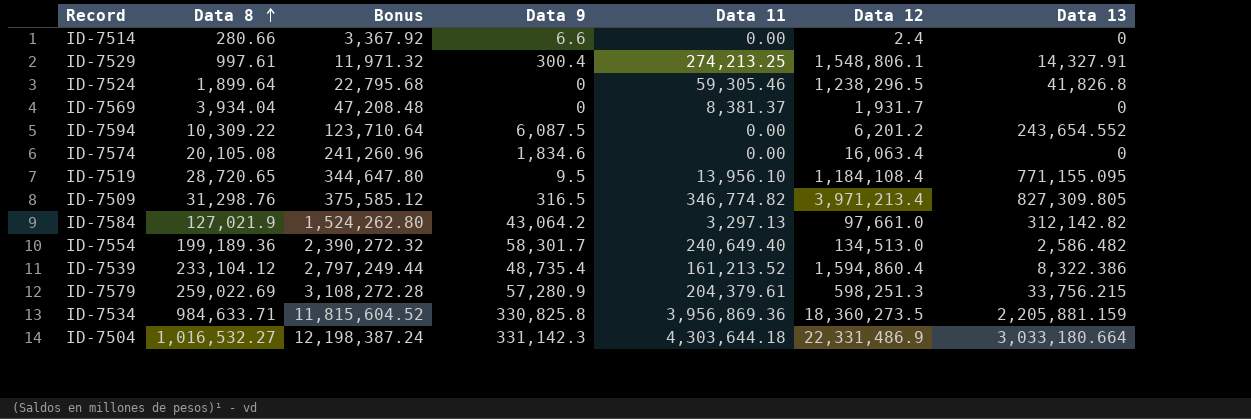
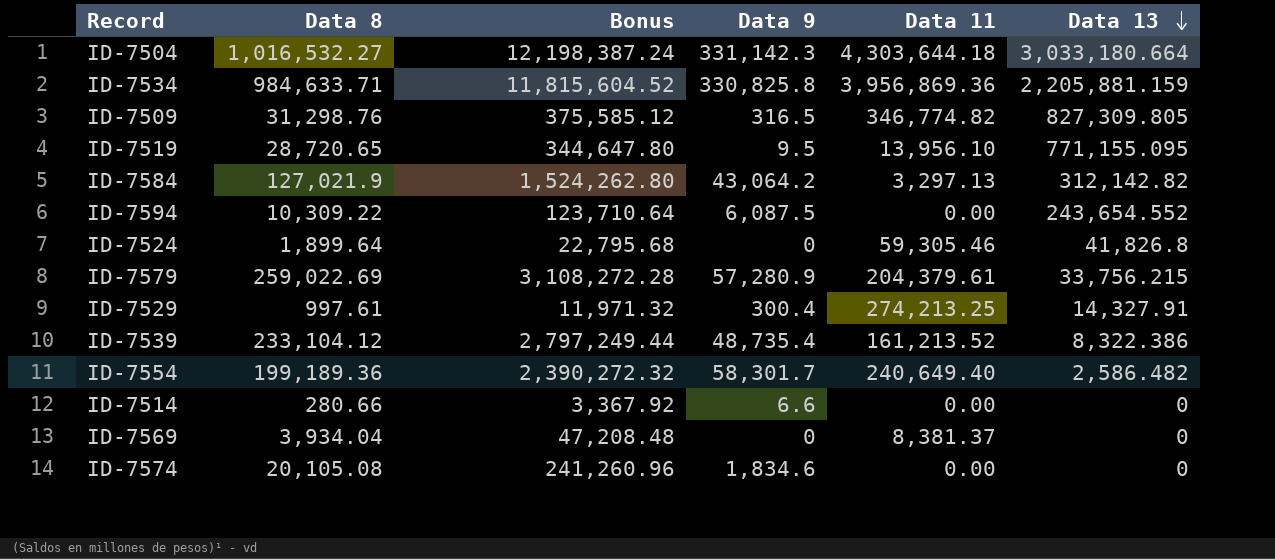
row order: Data 8 ascending -> Data 13 descending
column Data 12 | position: 6 -> none

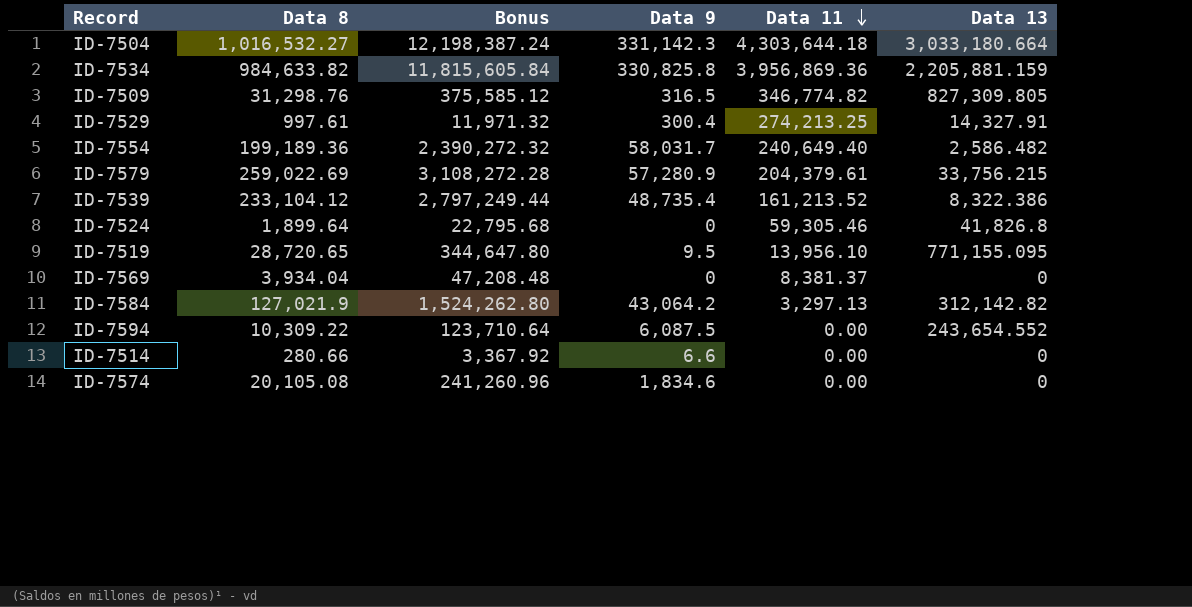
row order: Data 13 descending -> Data 11 descending
ID-7534 | Data 8: 984,633.71 -> 984,633.82
ID-7534 | Bonus: 11,815,604.52 -> 11,815,605.84
ID-7554 | Data 9: 58,301.7 -> 58,031.7

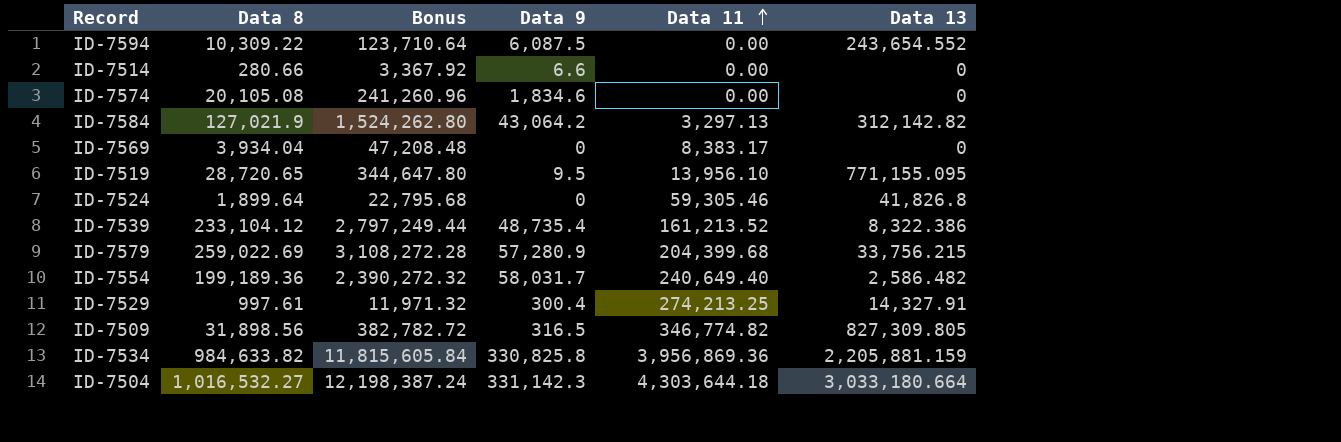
row order: Data 11 descending -> Data 11 ascending
ID-7569 | Data 11: 8,381.37 -> 8,383.17
ID-7579 | Data 11: 204,379.61 -> 204,399.68
ID-7509 | Data 8: 31,298.76 -> 31,898.56
ID-7509 | Bonus: 375,585.12 -> 382,782.72

